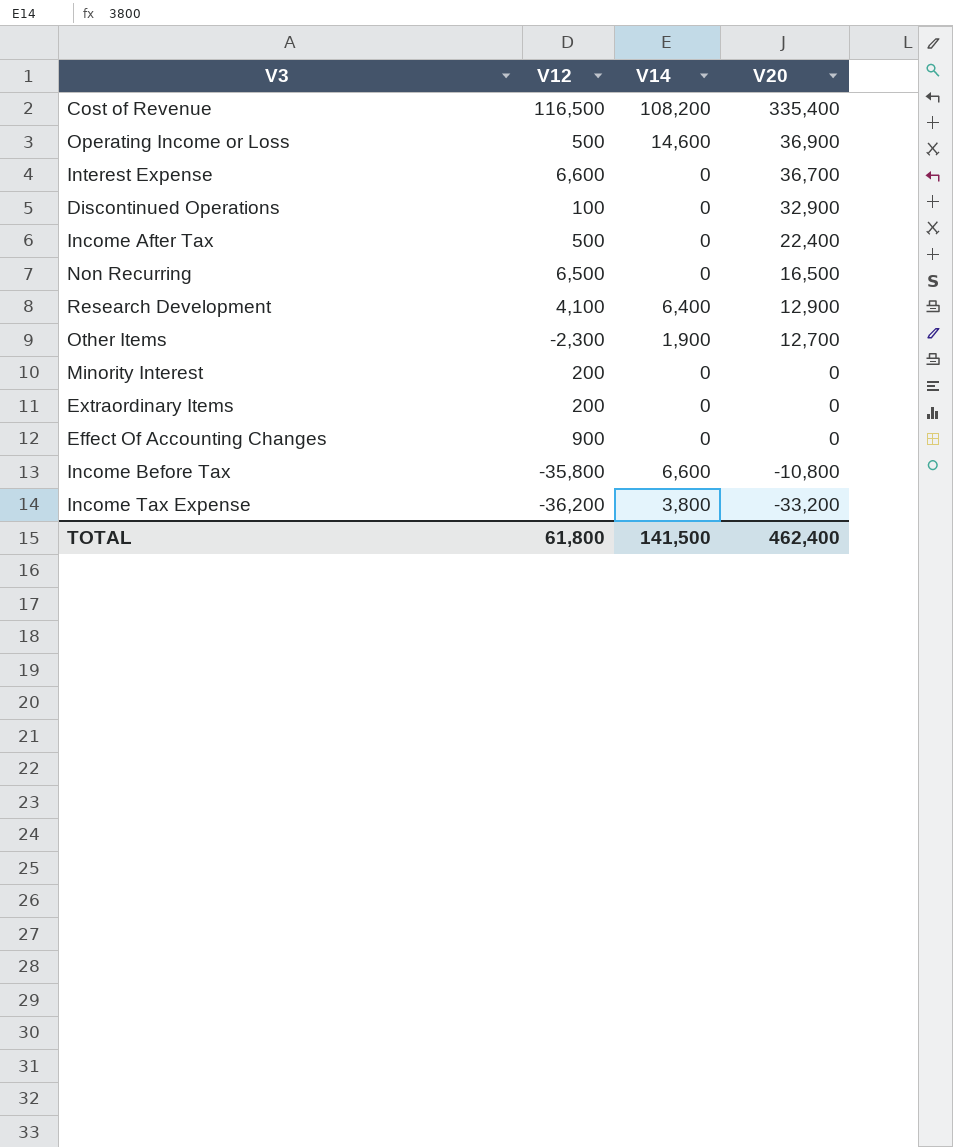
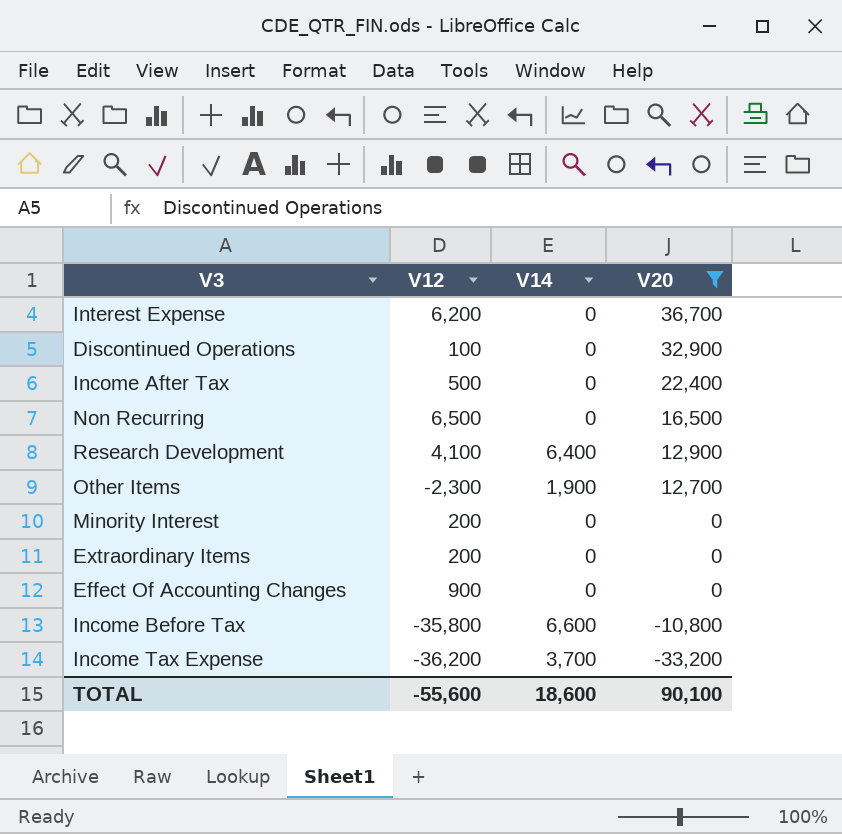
filter: none -> V20 <= 36,700
Interest Expense | V12: 6,600 -> 6,200
Income Tax Expense | V14: 3,800 -> 3,700
TOTAL | V12: 61,800 -> -55,600
TOTAL | V14: 141,500 -> 18,600
TOTAL | V20: 462,400 -> 90,100

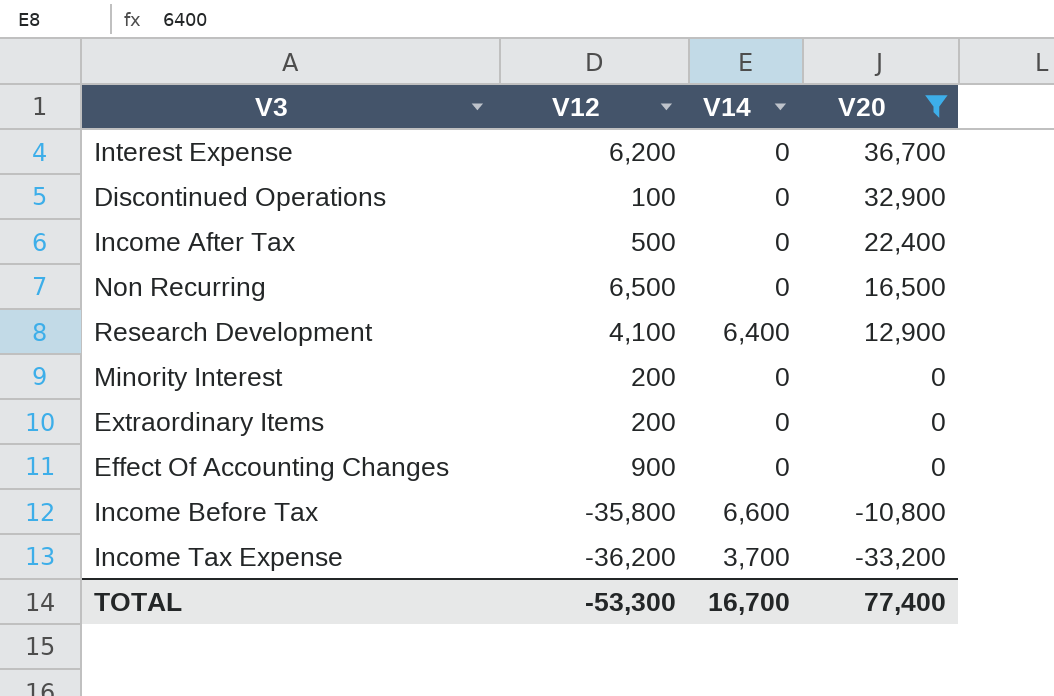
row Other Items: -2,300 | 1,900 | 12,700 -> none
TOTAL | V12: -55,600 -> -53,300
TOTAL | V14: 18,600 -> 16,700
TOTAL | V20: 90,100 -> 77,400

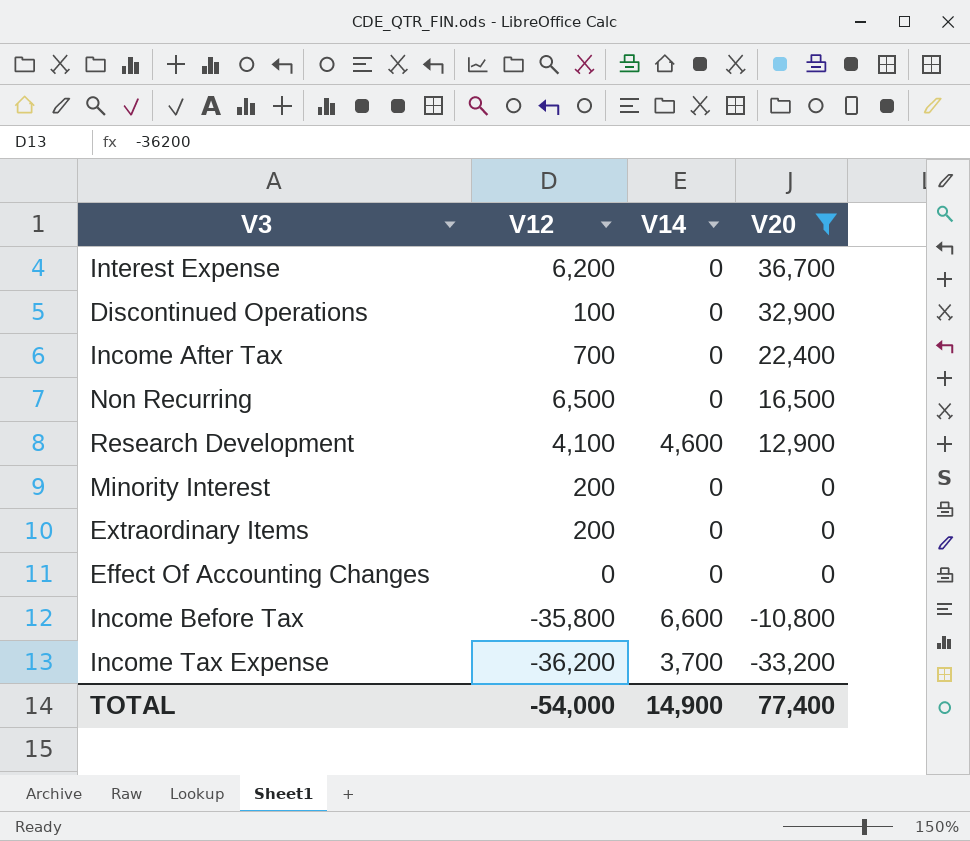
Income After Tax | V12: 500 -> 700
Research Development | V14: 6,400 -> 4,600
Effect Of Accounting Changes | V12: 900 -> 0
TOTAL | V12: -53,300 -> -54,000
TOTAL | V14: 16,700 -> 14,900

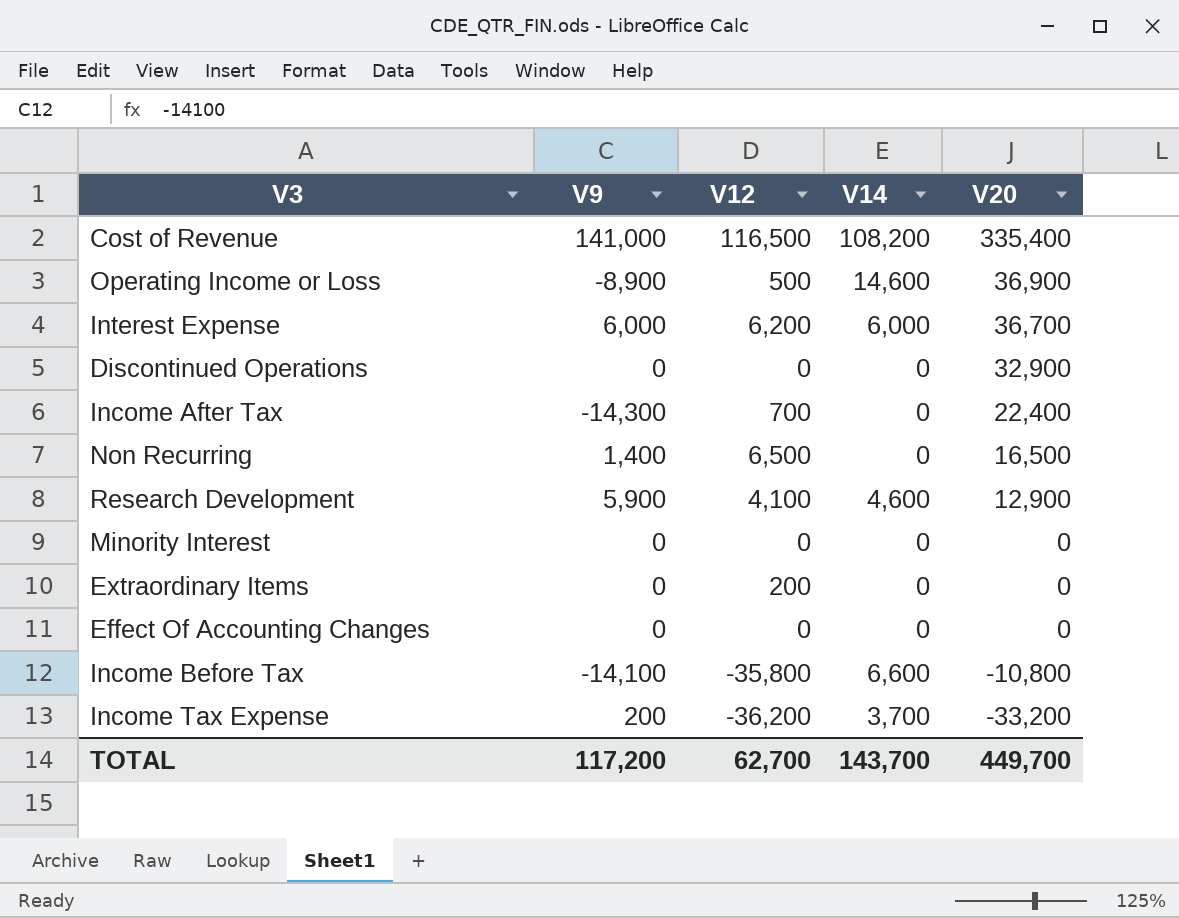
filter: V20 <= 36,700 -> none
column V9 | position: none -> 2
Interest Expense | V14: 0 -> 6,000
Discontinued Operations | V12: 100 -> 0
Minority Interest | V12: 200 -> 0
TOTAL | V12: -54,000 -> 62,700
TOTAL | V14: 14,900 -> 143,700
TOTAL | V20: 77,400 -> 449,700

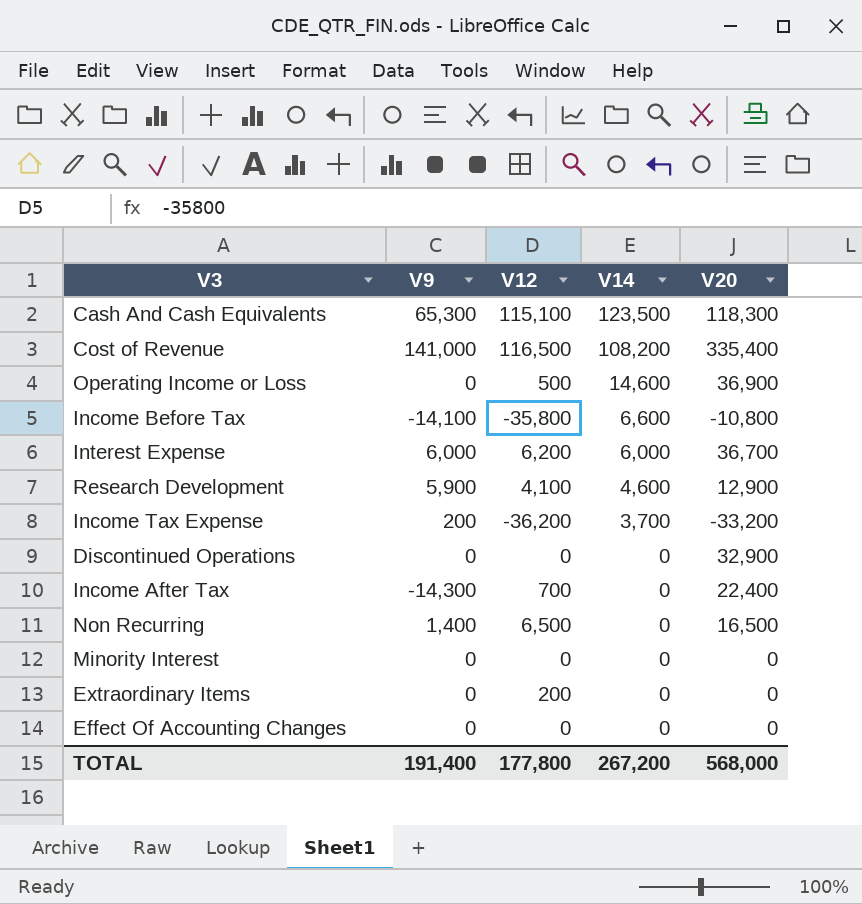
row order: V20 descending -> V14 descending
row Cash And Cash Equivalents: none -> 65,300 | 115,100 | 123,500 | 118,300
Operating Income or Loss | V9: -8,900 -> 0
TOTAL | V9: 117,200 -> 191,400
TOTAL | V12: 62,700 -> 177,800
TOTAL | V14: 143,700 -> 267,200
TOTAL | V20: 449,700 -> 568,000

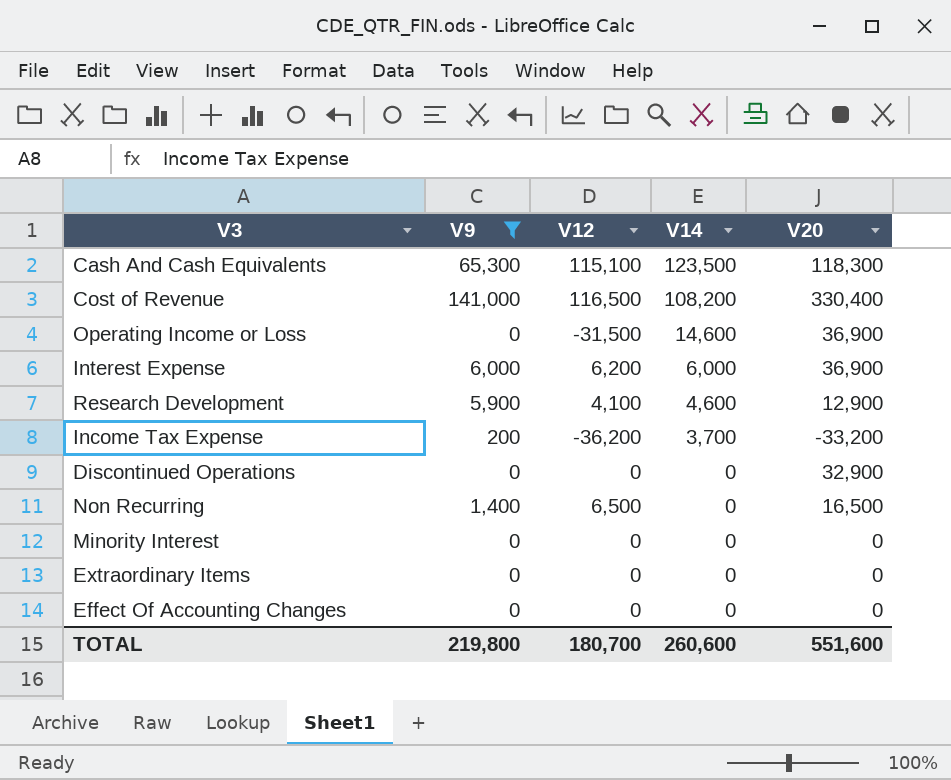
filter: none -> V9 >= 0
Cost of Revenue | V20: 335,400 -> 330,400
Operating Income or Loss | V12: 500 -> -31,500
Interest Expense | V20: 36,700 -> 36,900
Extraordinary Items | V12: 200 -> 0
TOTAL | V9: 191,400 -> 219,800
TOTAL | V12: 177,800 -> 180,700
TOTAL | V14: 267,200 -> 260,600
TOTAL | V20: 568,000 -> 551,600

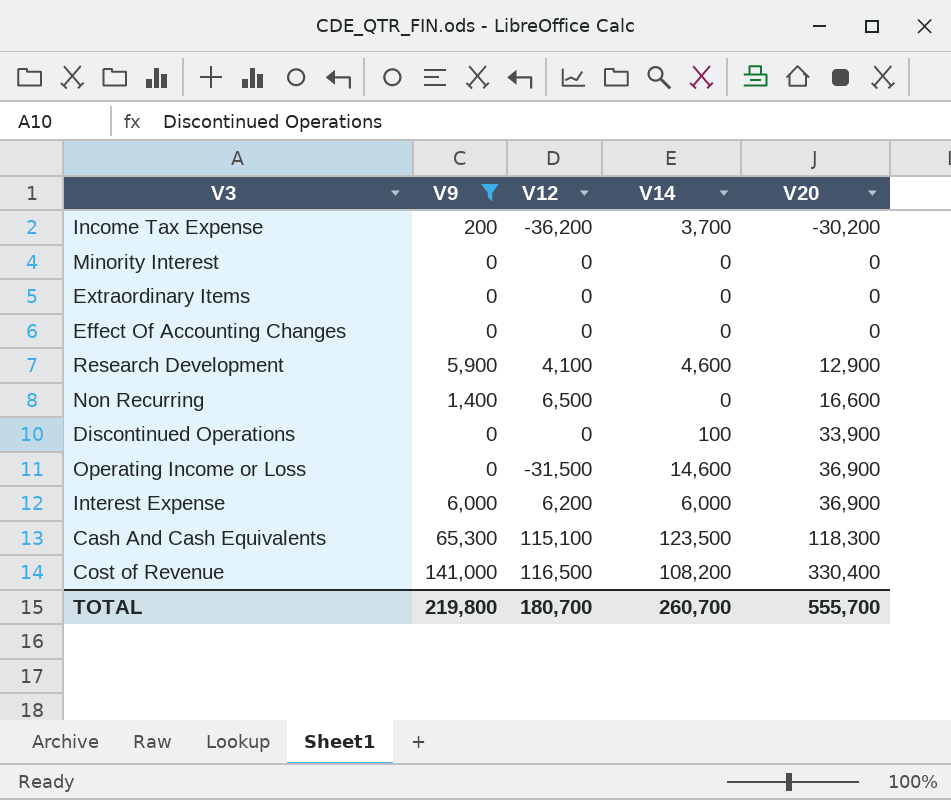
row order: V14 descending -> V20 ascending
Income Tax Expense | V20: -33,200 -> -30,200
Non Recurring | V20: 16,500 -> 16,600
Discontinued Operations | V14: 0 -> 100
Discontinued Operations | V20: 32,900 -> 33,900
TOTAL | V14: 260,600 -> 260,700
TOTAL | V20: 551,600 -> 555,700

